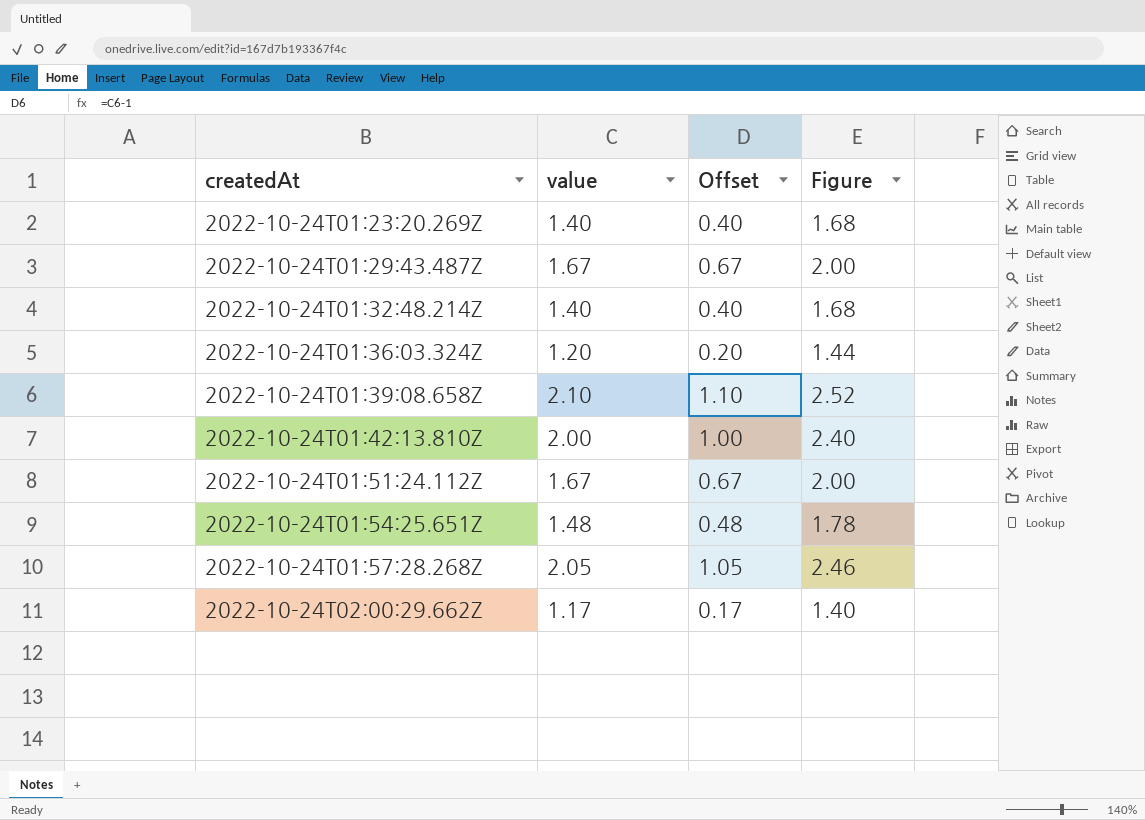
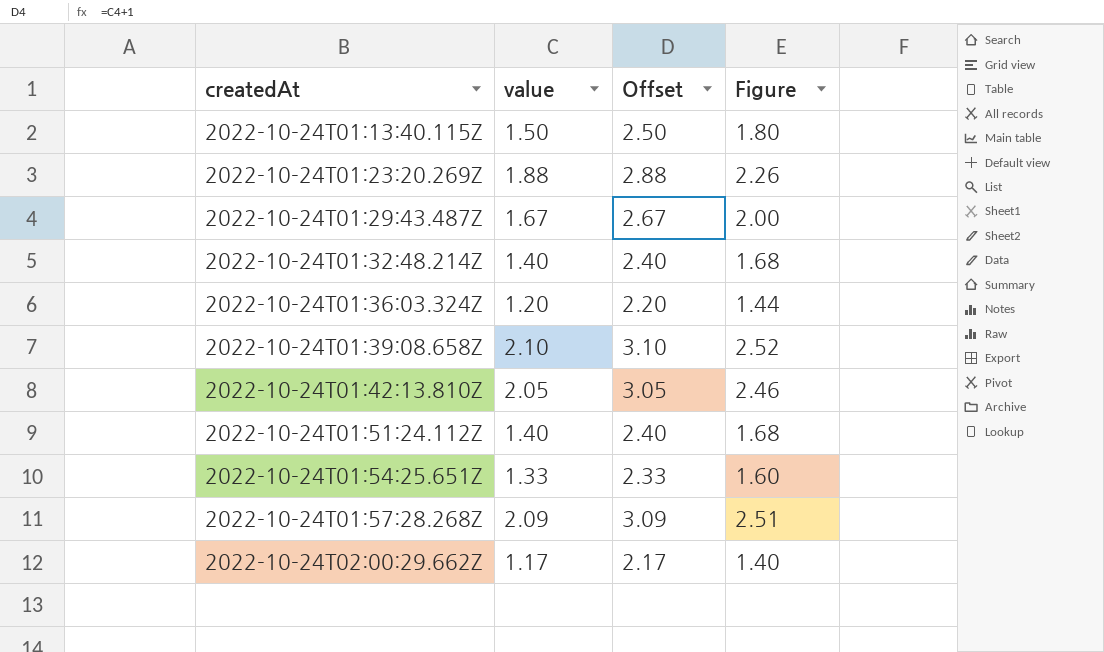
column Offset | formula: [value] - 1 -> [value] + 1
row 2022-10-24T01:13:40.115Z: none -> 1.50 | 2.50 | 1.80
2022-10-24T01:23:20.269Z | value: 1.40 -> 1.88
2022-10-24T01:23:20.269Z | Figure: 1.68 -> 2.26
2022-10-24T01:42:13.810Z | value: 2.00 -> 2.05
2022-10-24T01:42:13.810Z | Figure: 2.40 -> 2.46
2022-10-24T01:51:24.112Z | value: 1.67 -> 1.40
2022-10-24T01:51:24.112Z | Figure: 2.00 -> 1.68
2022-10-24T01:54:25.651Z | value: 1.48 -> 1.33
2022-10-24T01:54:25.651Z | Figure: 1.78 -> 1.60
2022-10-24T01:57:28.268Z | value: 2.05 -> 2.09
2022-10-24T01:57:28.268Z | Figure: 2.46 -> 2.51

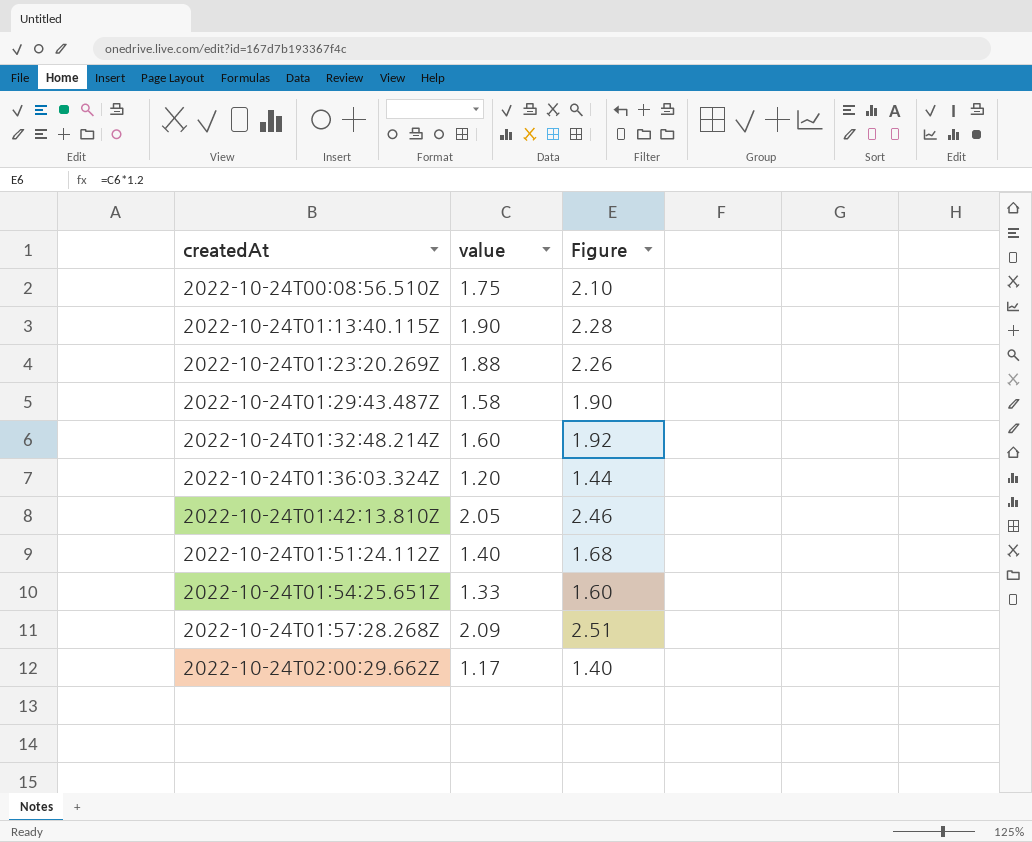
column Offset | formula: [value] + 1 -> none
row 2022-10-24T01:39:08.658Z: 2.10 | 3.10 | 2.52 -> none
row 2022-10-24T00:08:56.510Z: none -> 1.75 | 2.10
2022-10-24T01:13:40.115Z | value: 1.50 -> 1.90
2022-10-24T01:13:40.115Z | Figure: 1.80 -> 2.28
2022-10-24T01:29:43.487Z | value: 1.67 -> 1.58
2022-10-24T01:29:43.487Z | Figure: 2.00 -> 1.90
2022-10-24T01:32:48.214Z | value: 1.40 -> 1.60
2022-10-24T01:32:48.214Z | Figure: 1.68 -> 1.92

